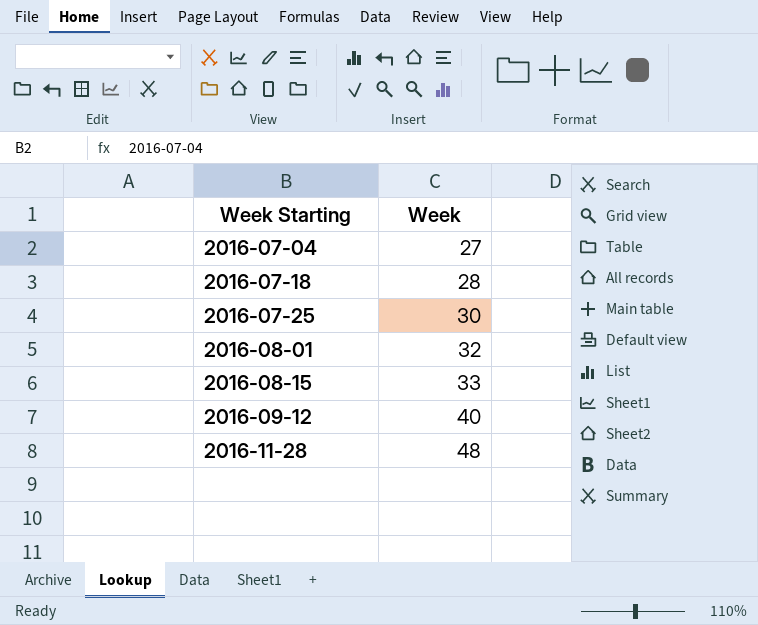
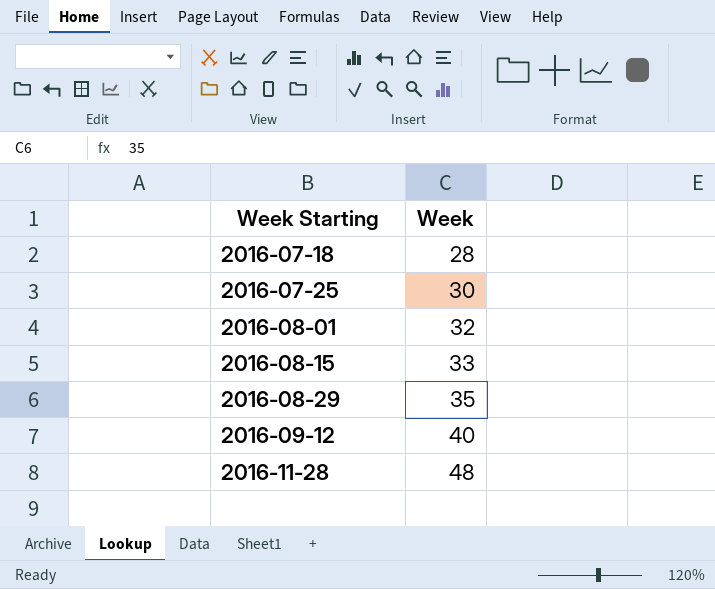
row 2016-07-04: 27 -> none
row 2016-08-29: none -> 35

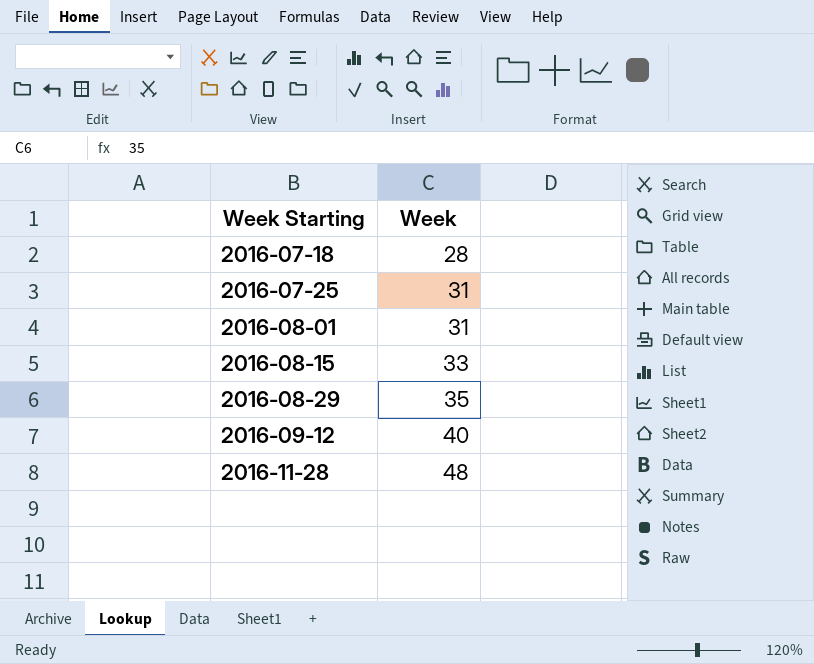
2016-07-25 | Week: 30 -> 31
2016-08-01 | Week: 32 -> 31

